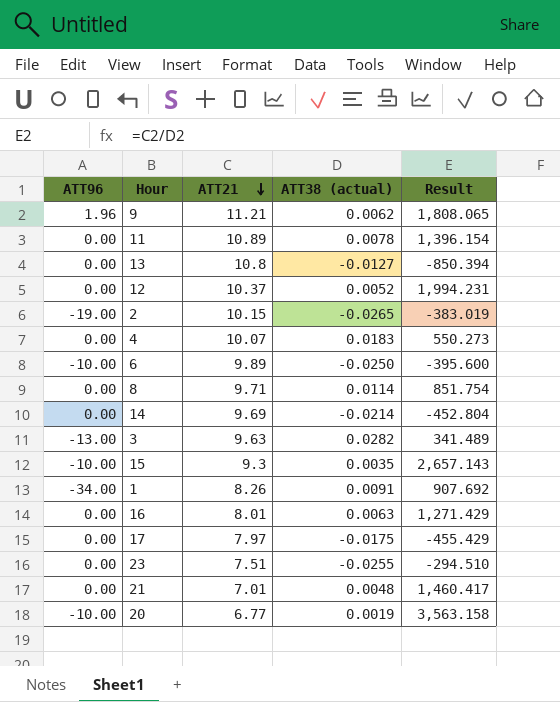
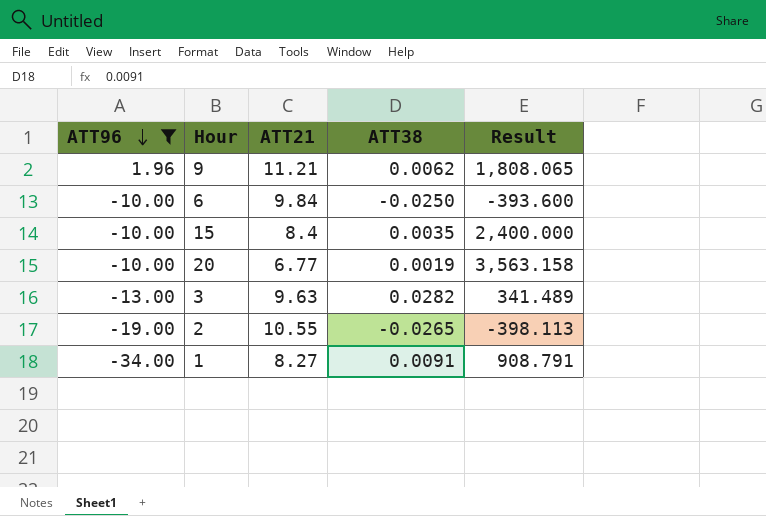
filter: none -> ATT96 != 0.00
row order: ATT21 descending -> ATT96 descending
column name: ATT38 (actual) -> ATT38
6 | ATT21: 9.89 -> 9.84
6 | Result: -395.600 -> -393.600
15 | ATT21: 9.3 -> 8.4
15 | Result: 2,657.143 -> 2,400.000
2 | ATT21: 10.15 -> 10.55
2 | Result: -383.019 -> -398.113
1 | ATT21: 8.26 -> 8.27
1 | Result: 907.692 -> 908.791

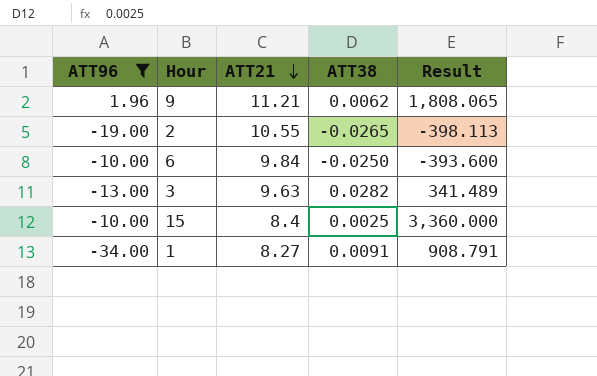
row order: ATT96 descending -> ATT21 descending
row 20: -10.00 | 6.77 | 0.0019 | 3,563.158 -> none
15 | ATT38: 0.0035 -> 0.0025
15 | Result: 2,400.000 -> 3,360.000

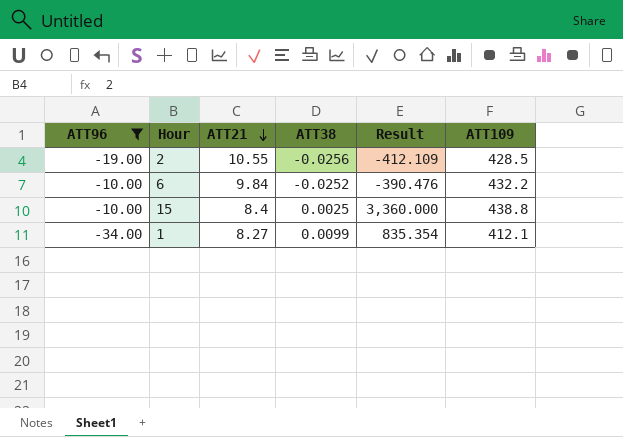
column ATT109 | position: none -> 6
row 9: 1.96 | 11.21 | 0.0062 | 1,808.065 -> none
row 3: -13.00 | 9.63 | 0.0282 | 341.489 -> none
2 | ATT38: -0.0265 -> -0.0256
2 | Result: -398.113 -> -412.109
6 | ATT38: -0.0250 -> -0.0252
6 | Result: -393.600 -> -390.476
1 | ATT38: 0.0091 -> 0.0099
1 | Result: 908.791 -> 835.354

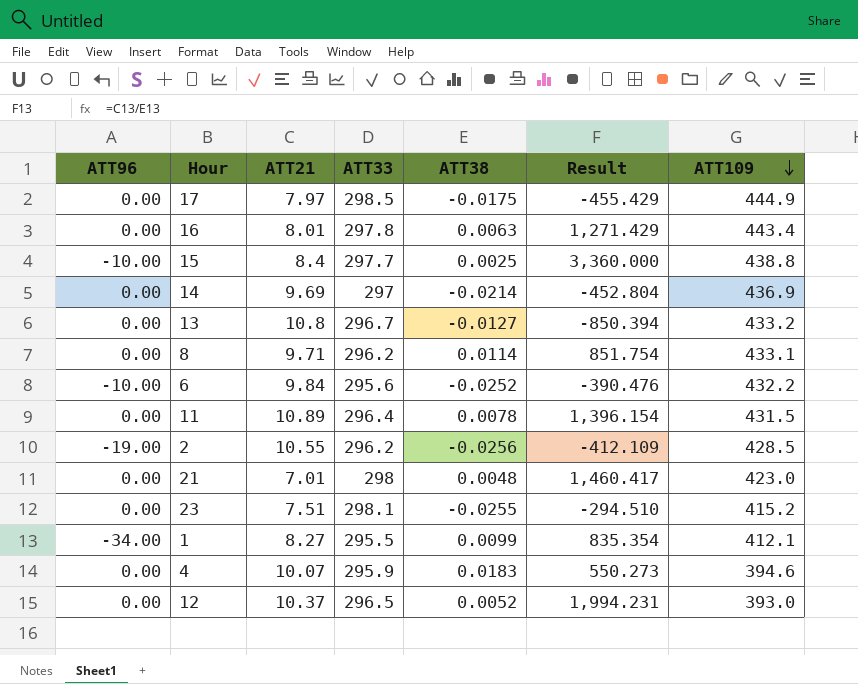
filter: ATT96 != 0.00 -> none
row order: ATT21 descending -> ATT109 descending
column ATT33 | position: none -> 4

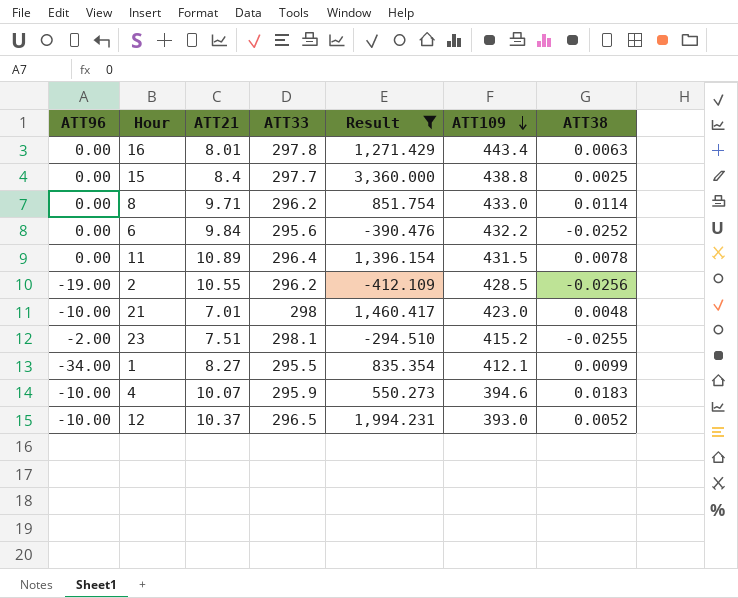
filter: none -> Result >= -412.109
column ATT38 | position: 5 -> 7
15 | ATT96: -10.00 -> 0.00
8 | ATT109: 433.1 -> 433.0
6 | ATT96: -10.00 -> 0.00
21 | ATT96: 0.00 -> -10.00
23 | ATT96: 0.00 -> -2.00
4 | ATT96: 0.00 -> -10.00
12 | ATT96: 0.00 -> -10.00

